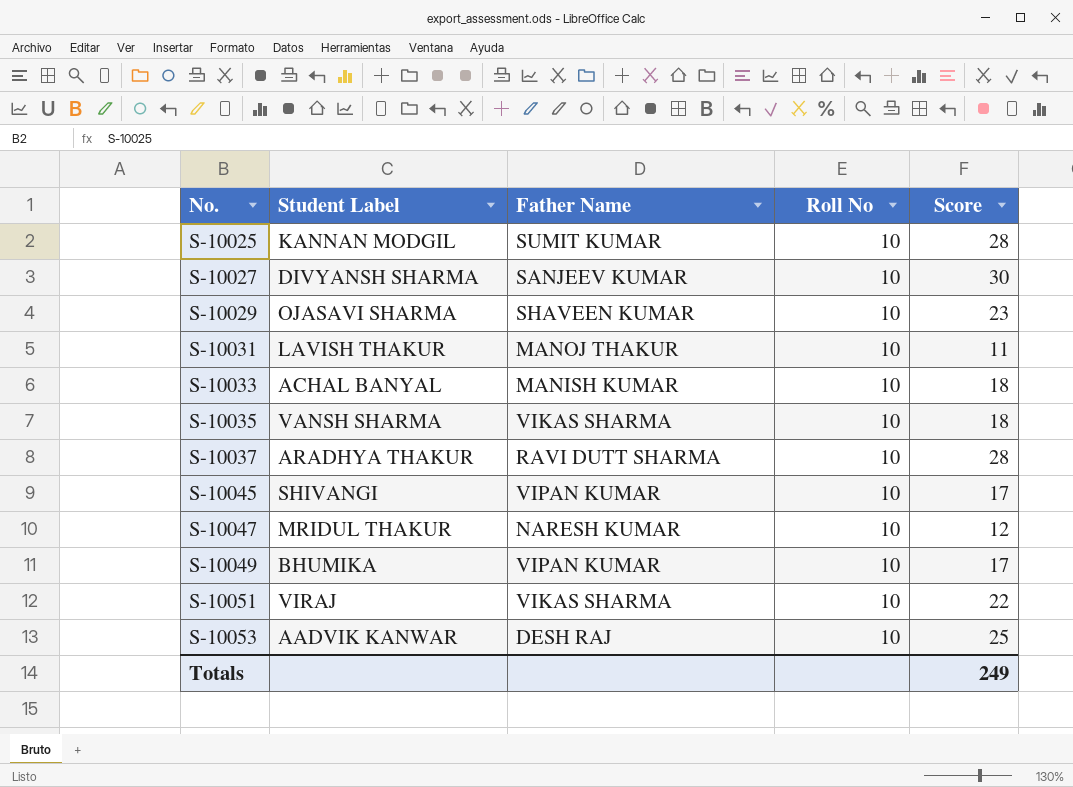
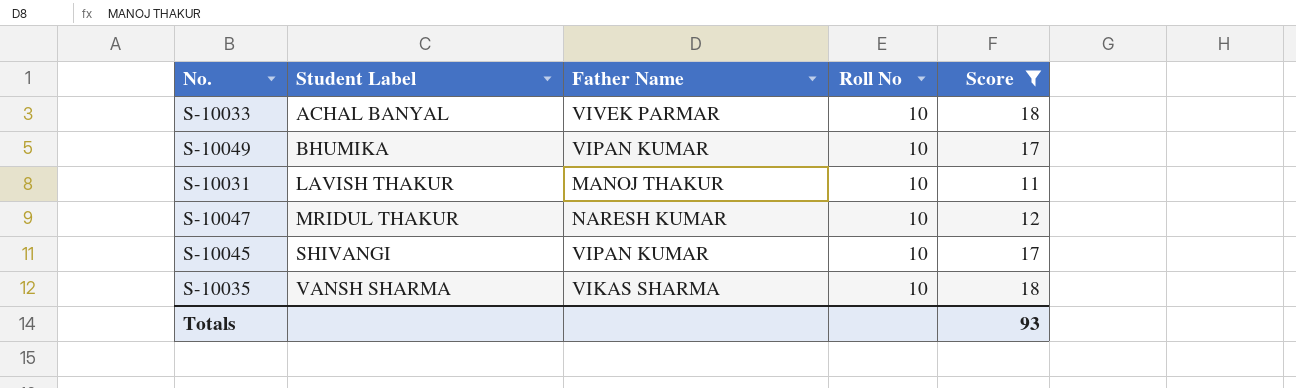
filter: none -> Score <= 18
row order: No. ascending -> Student Label ascending
S-10033 | Father Name: MANISH KUMAR -> VIVEK PARMAR
Totals | Score: 249 -> 93

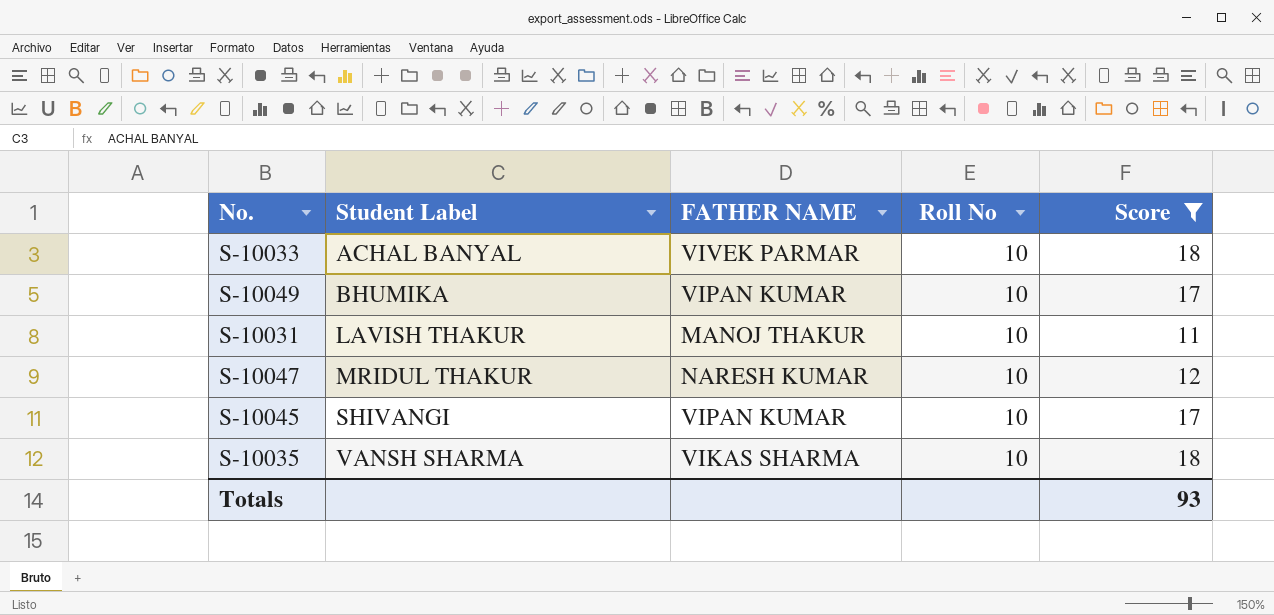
column name: Father Name -> FATHER NAME

